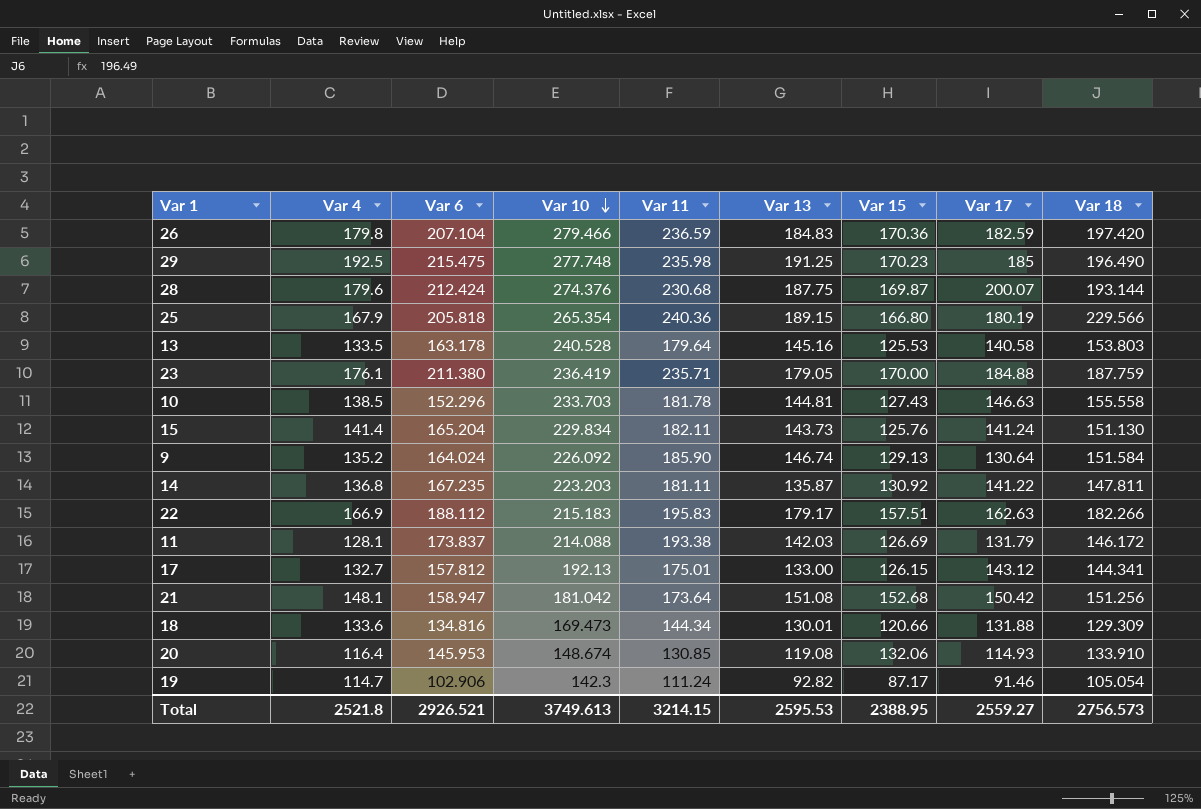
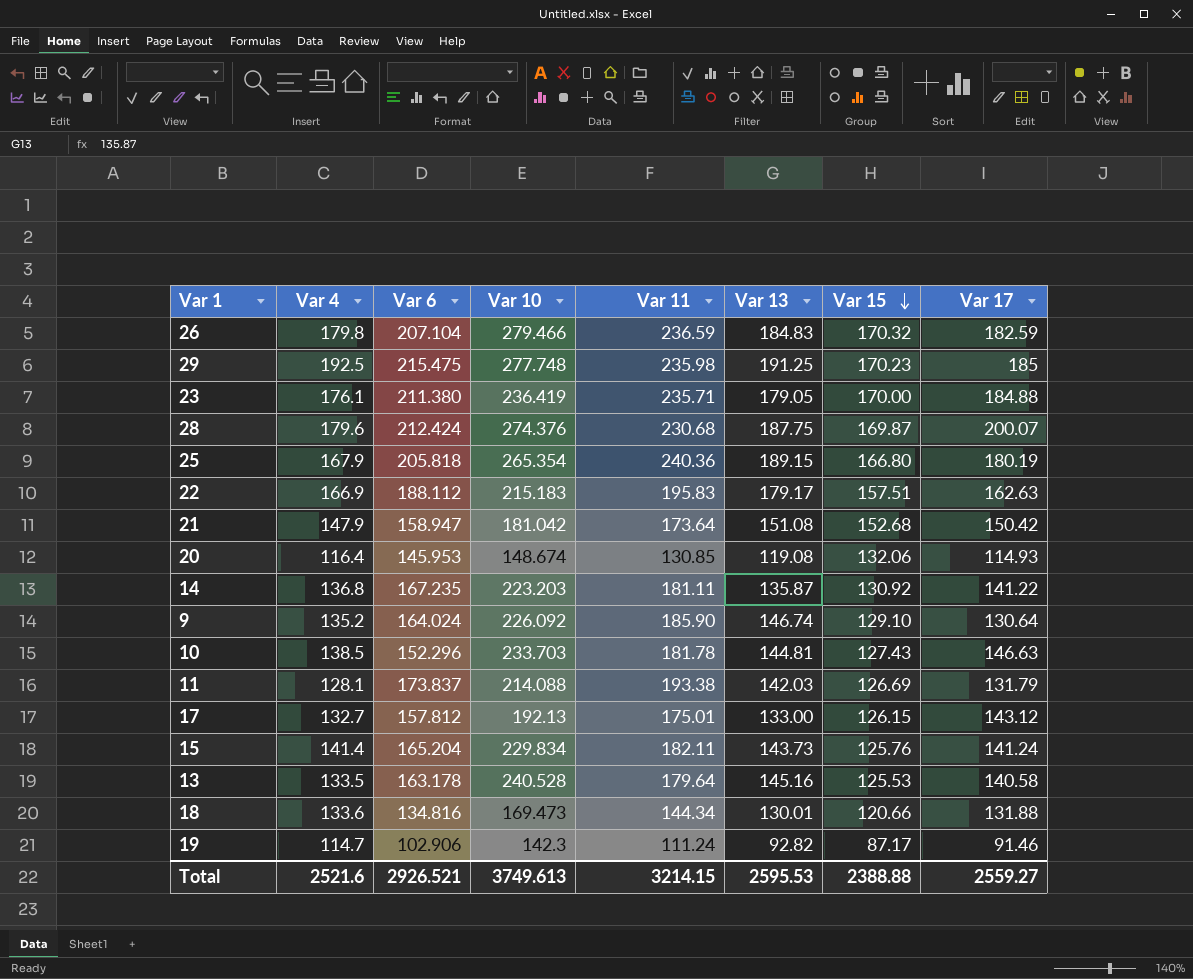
row order: Var 10 descending -> Var 15 descending
column Var 18 | position: 9 -> none
26 | Var 15: 170.36 -> 170.32
21 | Var 4: 148.1 -> 147.9
9 | Var 15: 129.13 -> 129.10
Total | Var 4: 2521.8 -> 2521.6
Total | Var 15: 2388.95 -> 2388.88

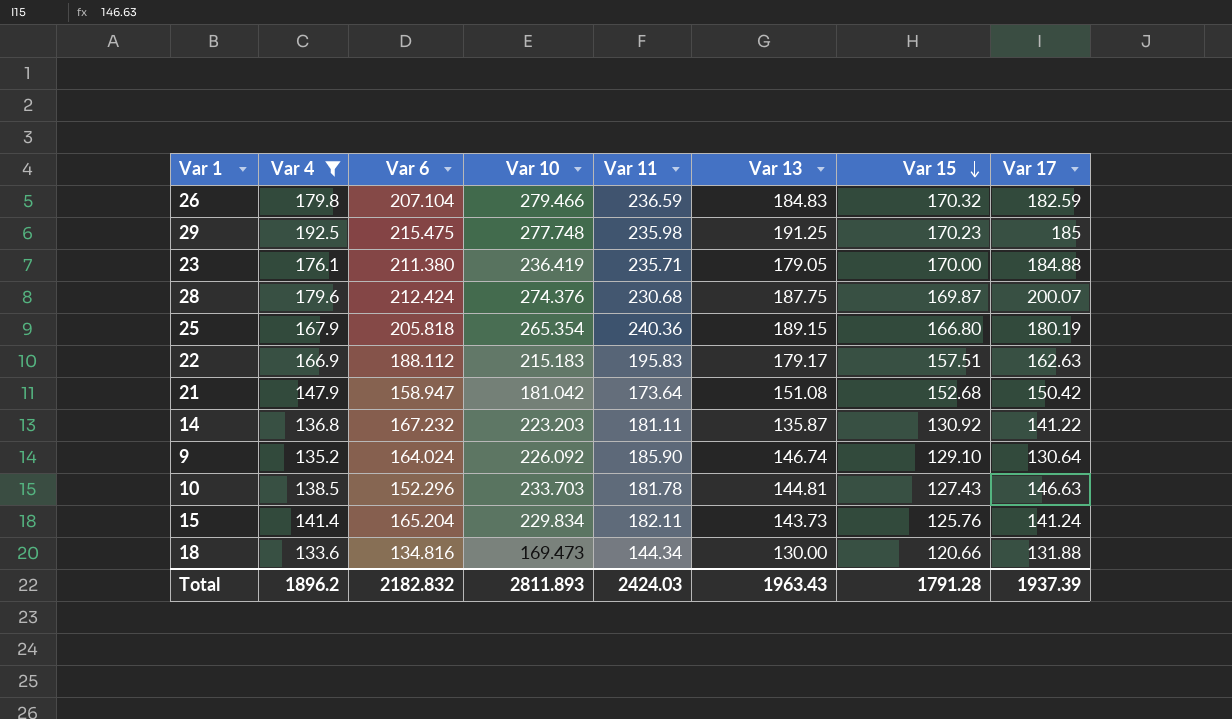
filter: none -> Var 4 >= 133.6
14 | Var 6: 167.235 -> 167.232
18 | Var 13: 130.01 -> 130.00
Total | Var 4: 2521.6 -> 1896.2
Total | Var 6: 2926.521 -> 2182.832
Total | Var 10: 3749.613 -> 2811.893
Total | Var 11: 3214.15 -> 2424.03
Total | Var 13: 2595.53 -> 1963.43
Total | Var 15: 2388.88 -> 1791.28
Total | Var 17: 2559.27 -> 1937.39

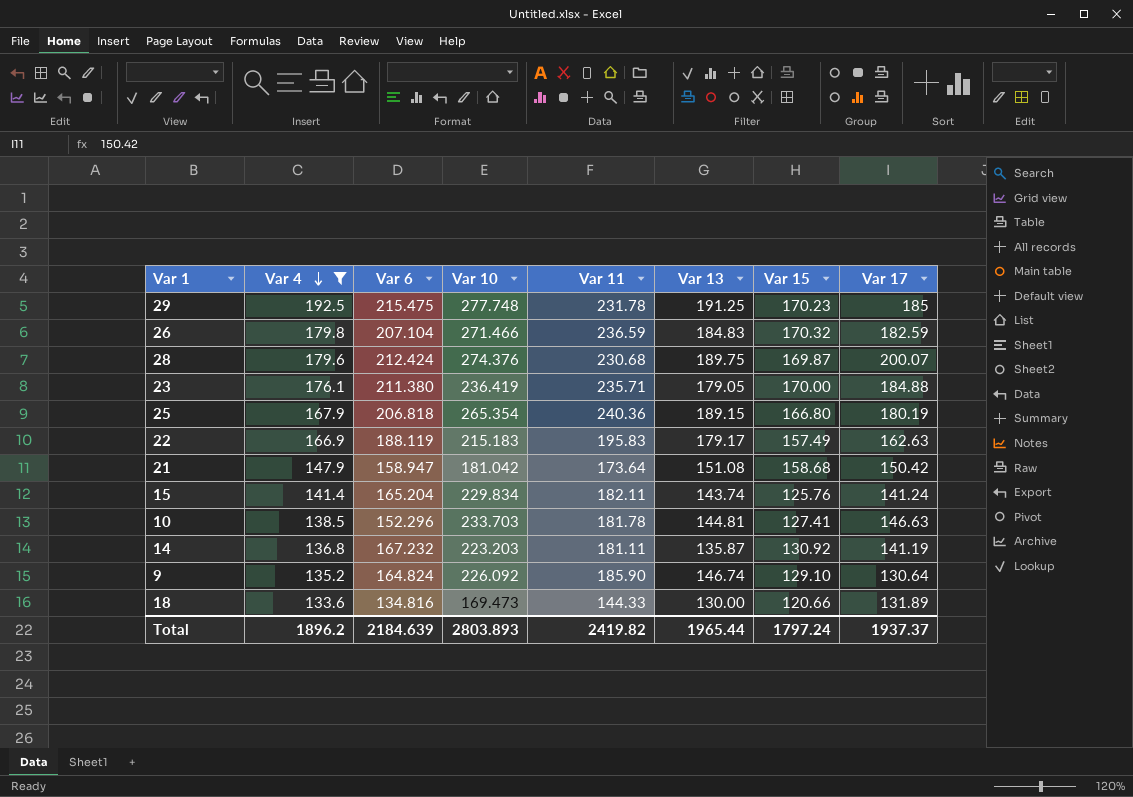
row order: Var 15 descending -> Var 4 descending
29 | Var 11: 235.98 -> 231.78
26 | Var 10: 279.466 -> 271.466
28 | Var 13: 187.75 -> 189.75
25 | Var 6: 205.818 -> 206.818
22 | Var 6: 188.112 -> 188.119
22 | Var 15: 157.51 -> 157.49
21 | Var 15: 152.68 -> 158.68
15 | Var 13: 143.73 -> 143.74
10 | Var 15: 127.43 -> 127.41
14 | Var 17: 141.22 -> 141.19
9 | Var 6: 164.024 -> 164.824
18 | Var 11: 144.34 -> 144.33
18 | Var 17: 131.88 -> 131.89
Total | Var 6: 2182.832 -> 2184.639
Total | Var 10: 2811.893 -> 2803.893
Total | Var 11: 2424.03 -> 2419.82
Total | Var 13: 1963.43 -> 1965.44
Total | Var 15: 1791.28 -> 1797.24
Total | Var 17: 1937.39 -> 1937.37

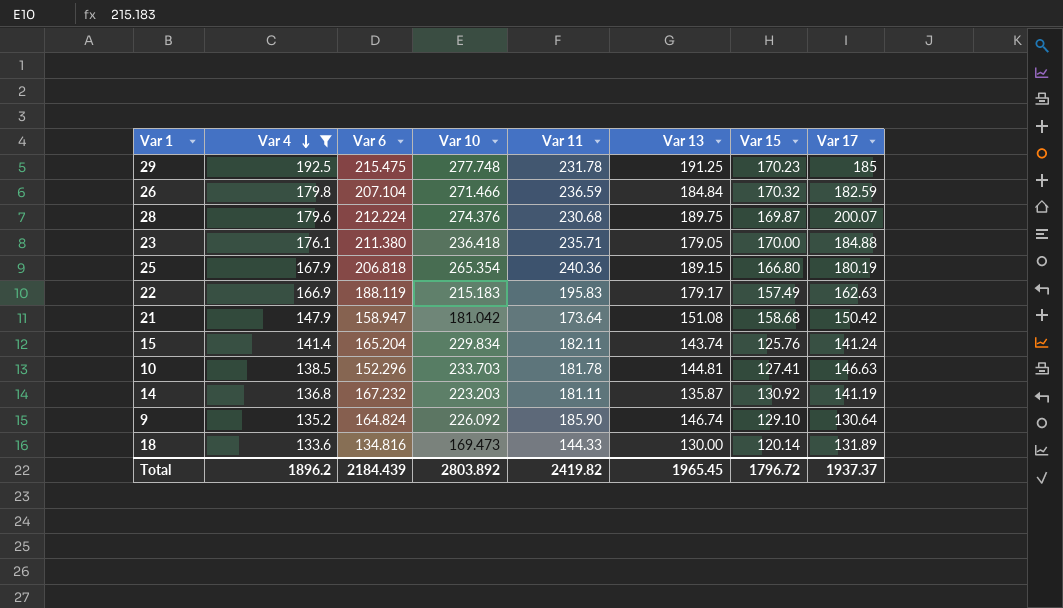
26 | Var 13: 184.83 -> 184.84
28 | Var 6: 212.424 -> 212.224
23 | Var 10: 236.419 -> 236.418
18 | Var 15: 120.66 -> 120.14
Total | Var 6: 2184.639 -> 2184.439
Total | Var 10: 2803.893 -> 2803.892
Total | Var 13: 1965.44 -> 1965.45
Total | Var 15: 1797.24 -> 1796.72

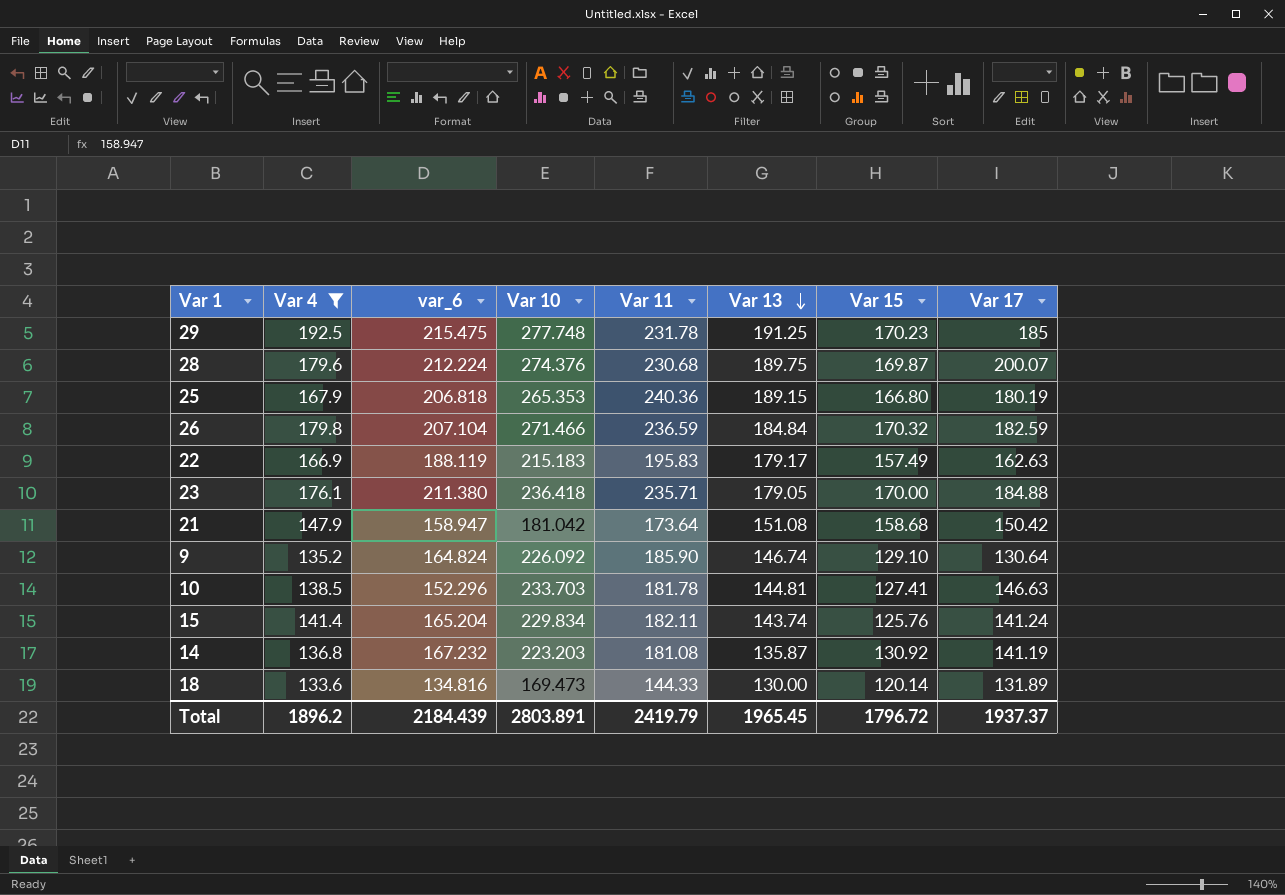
row order: Var 4 descending -> Var 13 descending
column name: Var 6 -> var_6
25 | Var 10: 265.354 -> 265.353
14 | Var 11: 181.11 -> 181.08
Total | Var 10: 2803.892 -> 2803.891
Total | Var 11: 2419.82 -> 2419.79

